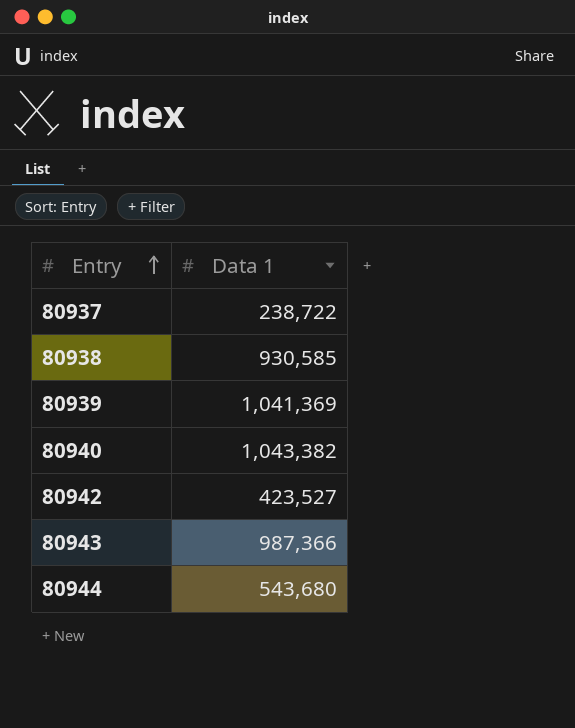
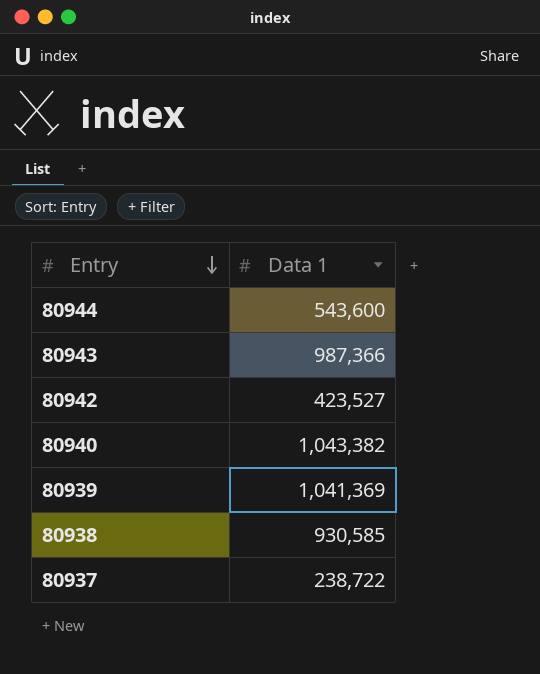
row order: Entry ascending -> Entry descending
80944 | Data 1: 543,680 -> 543,600

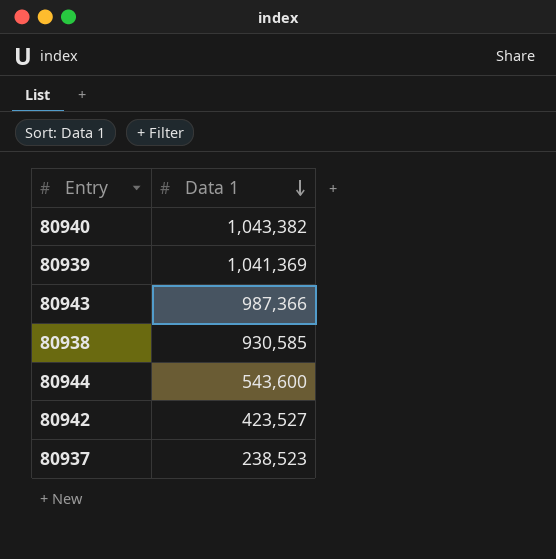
row order: Entry descending -> Data 1 descending
80937 | Data 1: 238,722 -> 238,523

